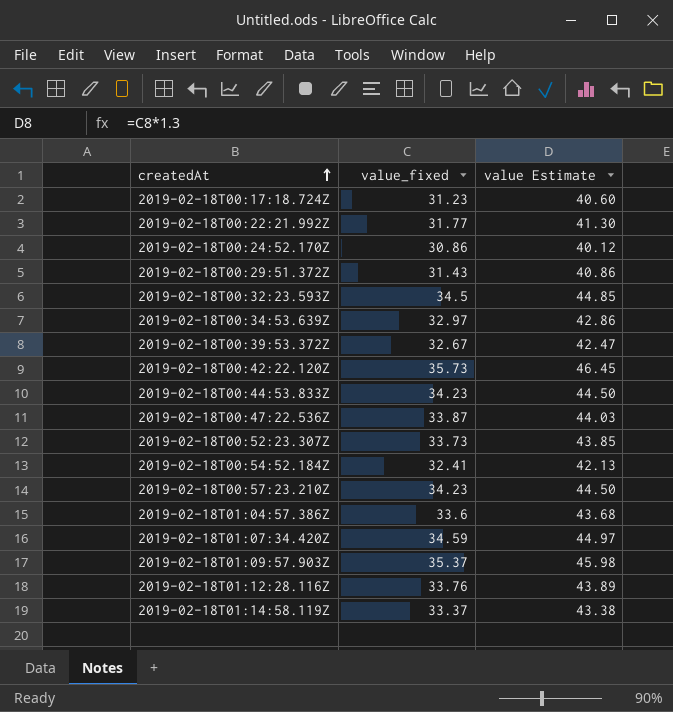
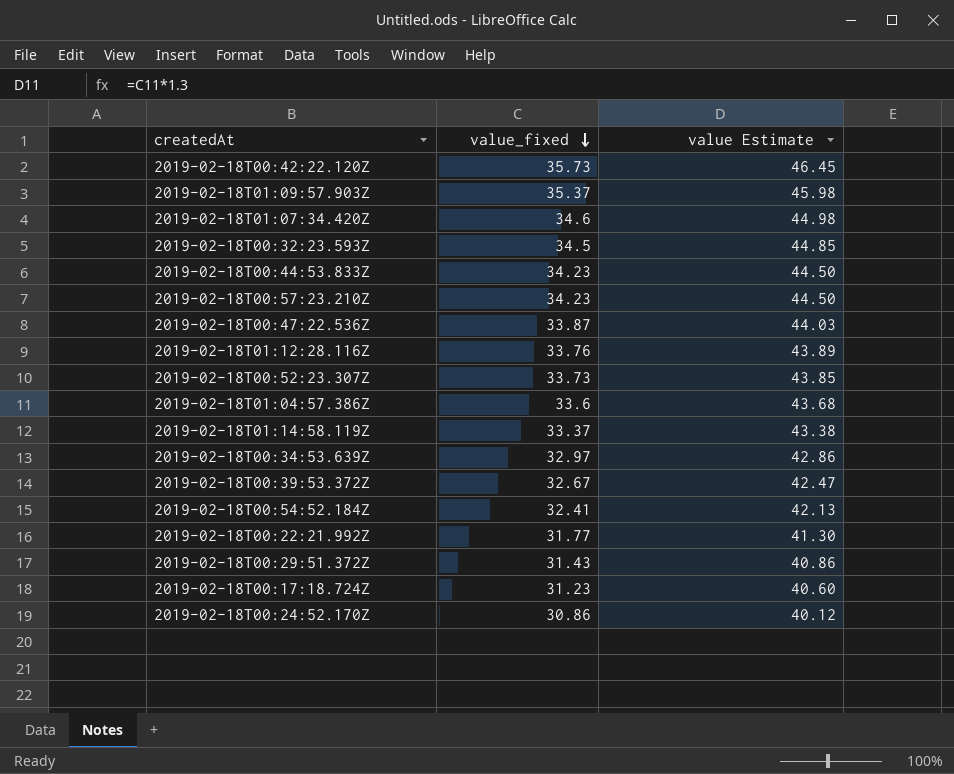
row order: createdAt ascending -> value_fixed descending
2019-02-18T01:07:34.420Z | value_fixed: 34.59 -> 34.6
2019-02-18T01:07:34.420Z | value Estimate: 44.97 -> 44.98

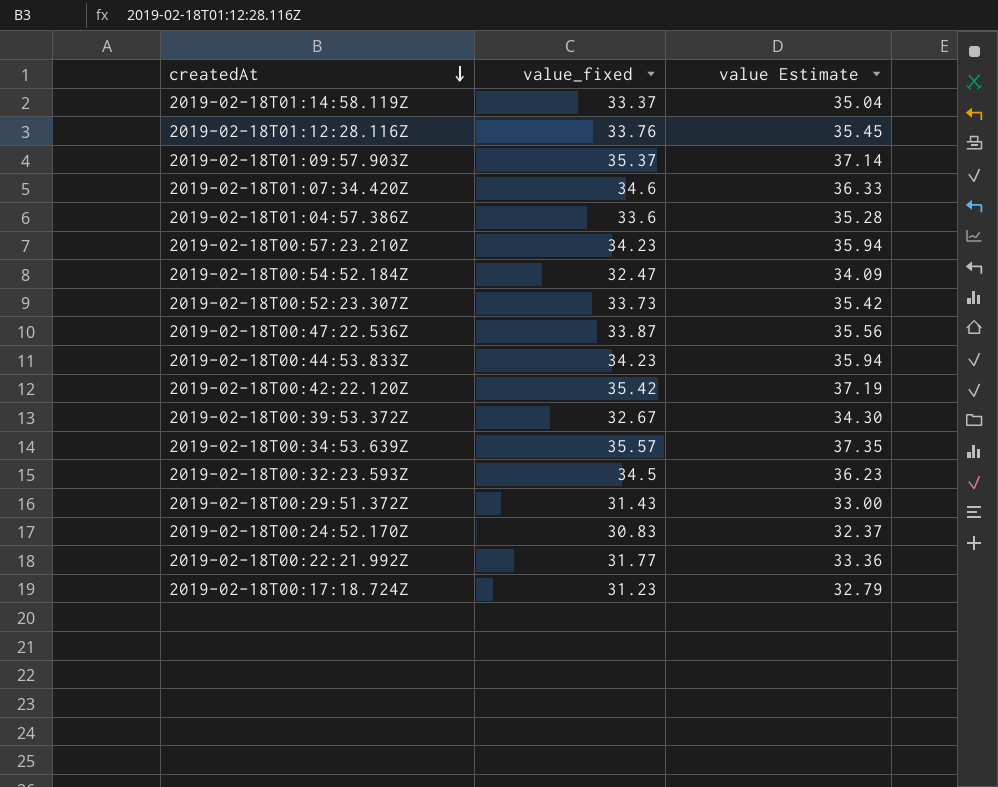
row order: value_fixed descending -> createdAt descending
column value Estimate | formula: [value_fixed] * 1.3 -> [value_fixed] * 1.05
2019-02-18T00:54:52.184Z | value_fixed: 32.41 -> 32.47
2019-02-18T00:42:22.120Z | value_fixed: 35.73 -> 35.42
2019-02-18T00:34:53.639Z | value_fixed: 32.97 -> 35.57
2019-02-18T00:24:52.170Z | value_fixed: 30.86 -> 30.83

